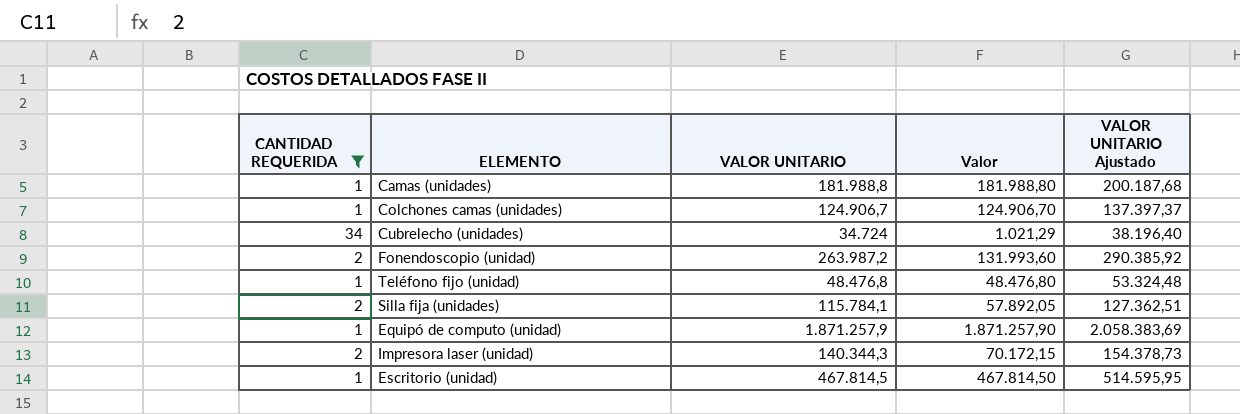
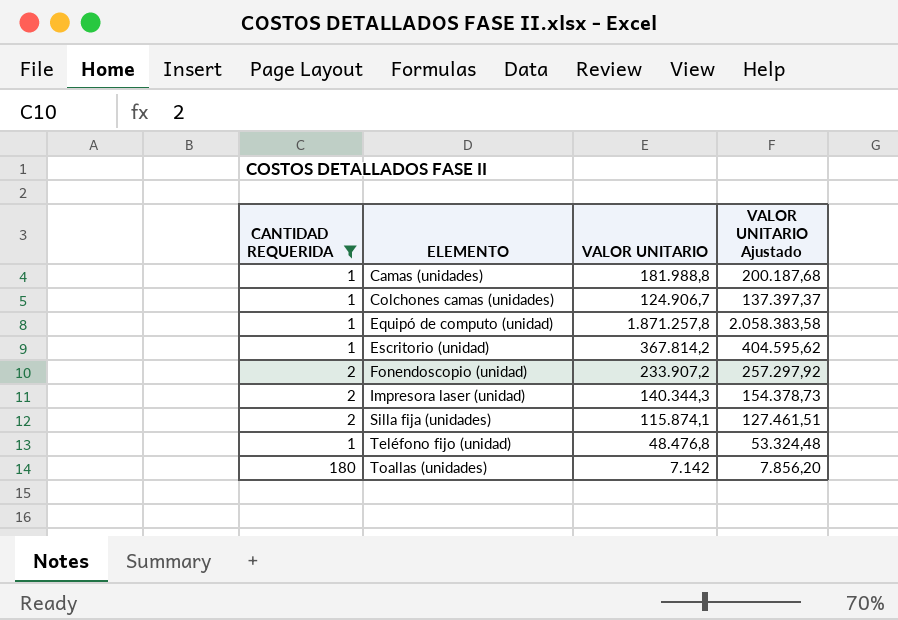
row order: none -> ELEMENTO ascending
column Valor | formula: [VALOR UNITARIO] / [CANTIDAD REQUERIDA] -> none
row Cubrelecho (unidades): 34 | 34.724 | 1.021,29 | 38.196,40 -> none
Equipó de computo (unidad) | VALOR UNITARIO: 1.871.257,9 -> 1.871.257,8
Equipó de computo (unidad) | VALOR UNITARIO Ajustado: 2.058.383,69 -> 2.058.383,58
Escritorio (unidad) | VALOR UNITARIO: 467.814,5 -> 367.814,2
Escritorio (unidad) | VALOR UNITARIO Ajustado: 514.595,95 -> 404.595,62
Fonendoscopio (unidad) | VALOR UNITARIO: 263.987,2 -> 233.907,2
Fonendoscopio (unidad) | VALOR UNITARIO Ajustado: 290.385,92 -> 257.297,92
Silla fija (unidades) | VALOR UNITARIO: 115.784,1 -> 115.874,1
Silla fija (unidades) | VALOR UNITARIO Ajustado: 127.362,51 -> 127.461,51
row Toallas (unidades): none -> 180 | 7.142 | 7.856,20

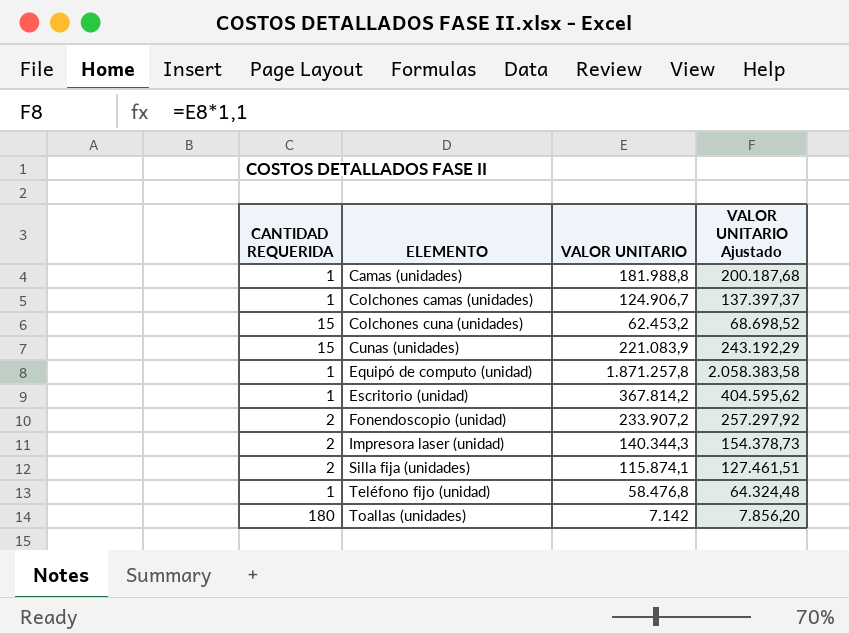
filter: CANTIDAD REQUERIDA != 15 -> none
Teléfono fijo (unidad) | VALOR UNITARIO: 48.476,8 -> 58.476,8
Teléfono fijo (unidad) | VALOR UNITARIO Ajustado: 53.324,48 -> 64.324,48

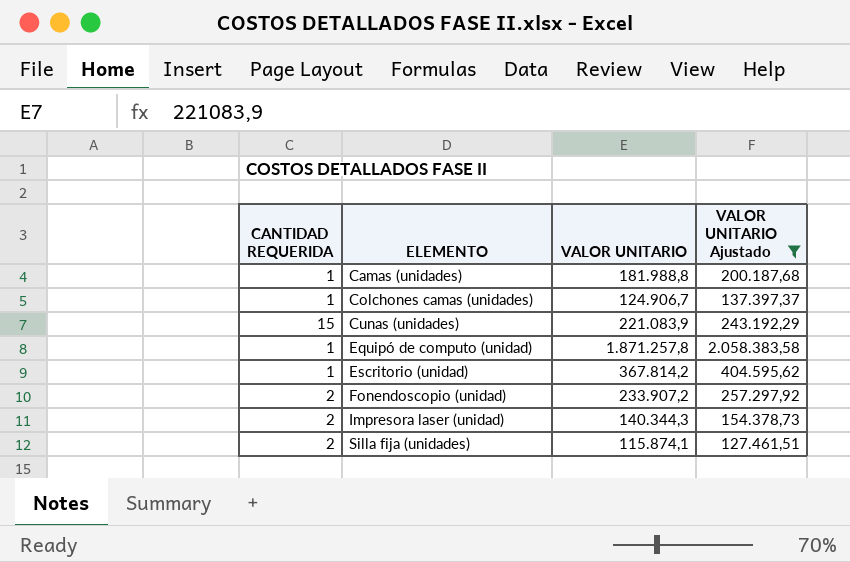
filter: none -> VALOR UNITARIO Ajustado >= 127.461,51

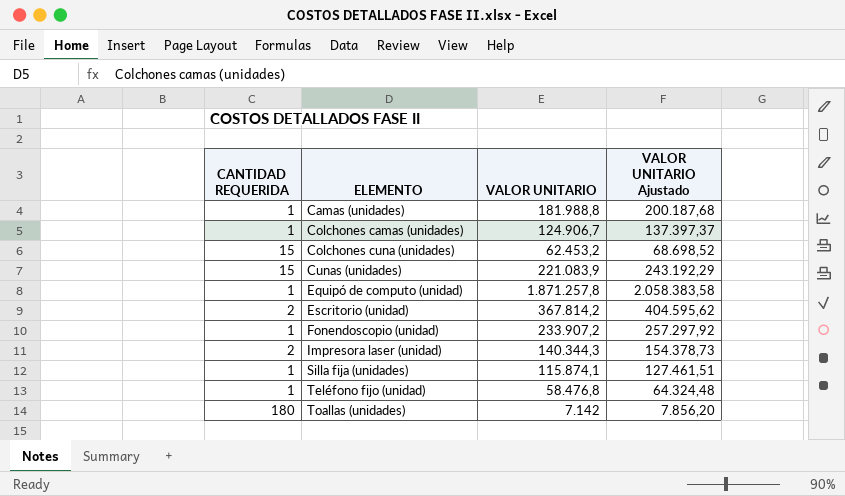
filter: VALOR UNITARIO Ajustado >= 127.461,51 -> none
Escritorio (unidad) | CANTIDAD REQUERIDA: 1 -> 2
Fonendoscopio (unidad) | CANTIDAD REQUERIDA: 2 -> 1
Silla fija (unidades) | CANTIDAD REQUERIDA: 2 -> 1

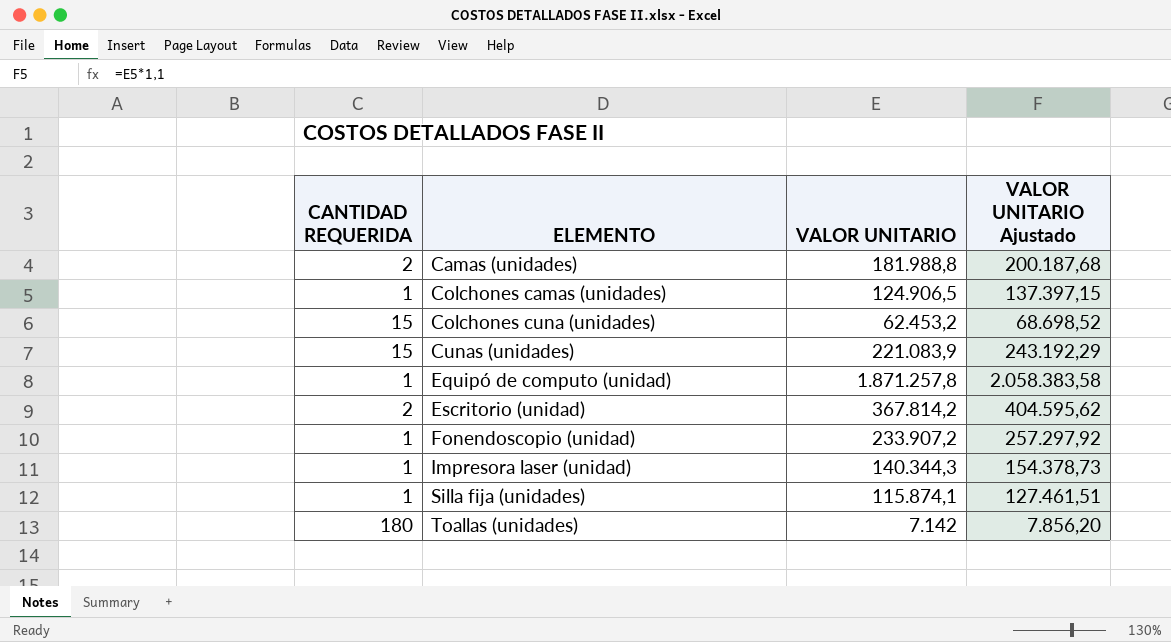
row Teléfono fijo (unidad): 1 | 58.476,8 | 64.324,48 -> none
Camas (unidades) | CANTIDAD REQUERIDA: 1 -> 2
Colchones camas (unidades) | VALOR UNITARIO: 124.906,7 -> 124.906,5
Colchones camas (unidades) | VALOR UNITARIO Ajustado: 137.397,37 -> 137.397,15
Impresora laser (unidad) | CANTIDAD REQUERIDA: 2 -> 1

